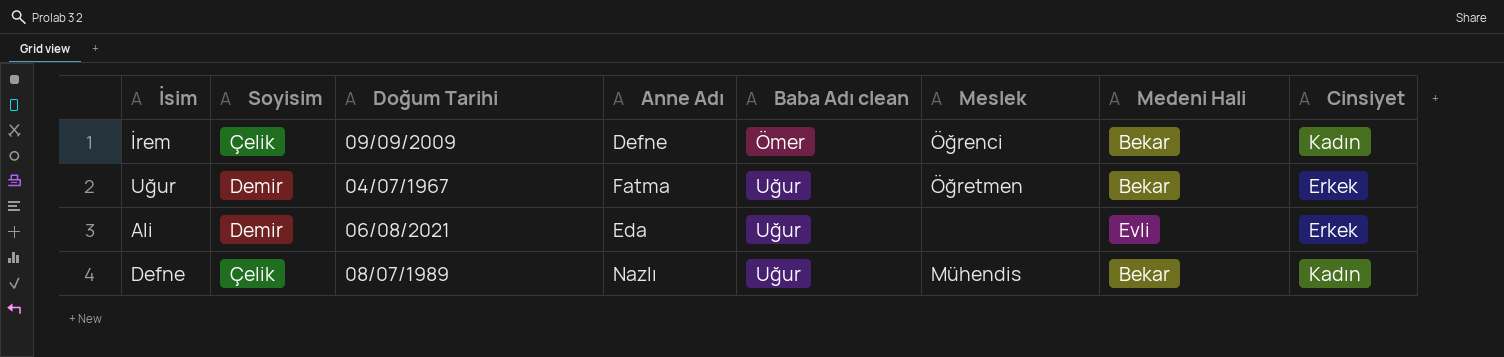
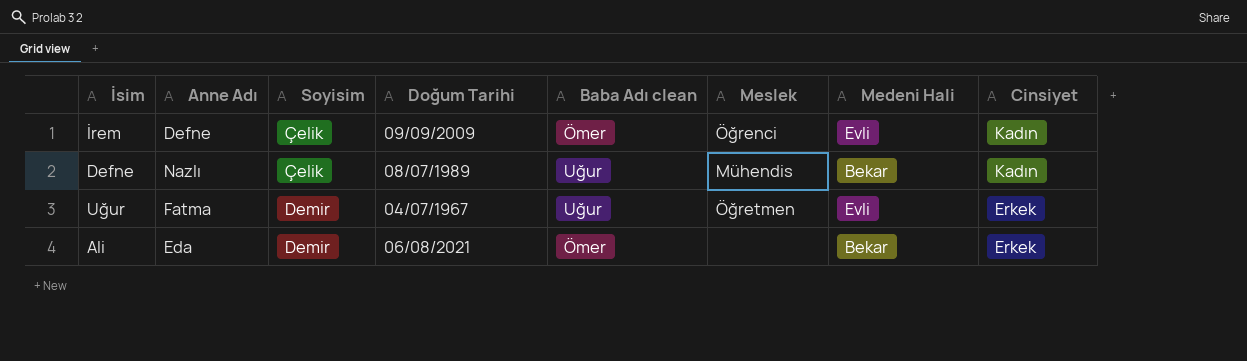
row order: Baba Adı clean ascending -> Soyisim ascending
column Anne Adı | position: 4 -> 2
İrem | Medeni Hali: Bekar -> Evli
Uğur | Medeni Hali: Bekar -> Evli
Ali | Baba Adı clean: Uğur -> Ömer
Ali | Medeni Hali: Evli -> Bekar

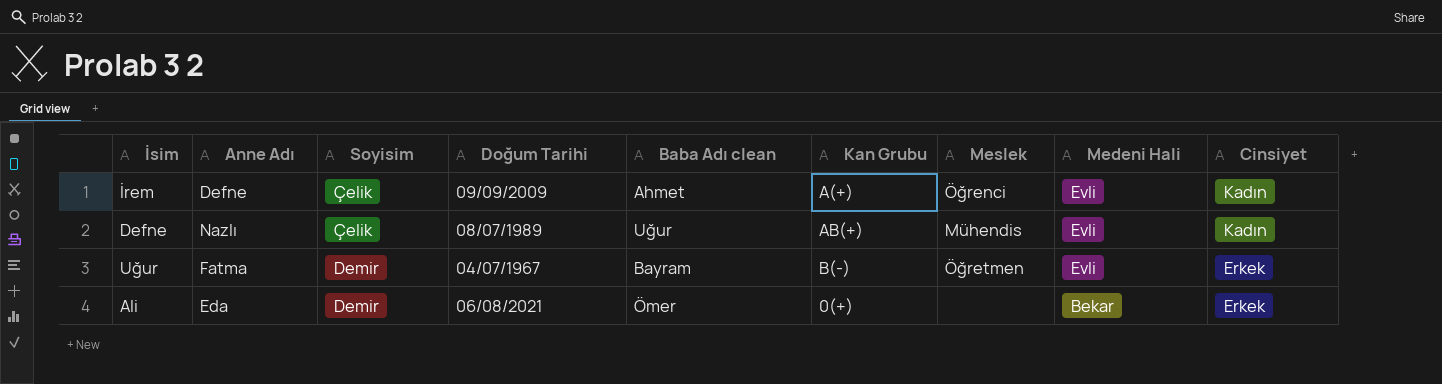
column Kan Grubu | position: none -> 6
İrem | Baba Adı clean: Ömer -> Ahmet
Defne | Medeni Hali: Bekar -> Evli
Uğur | Baba Adı clean: Uğur -> Bayram

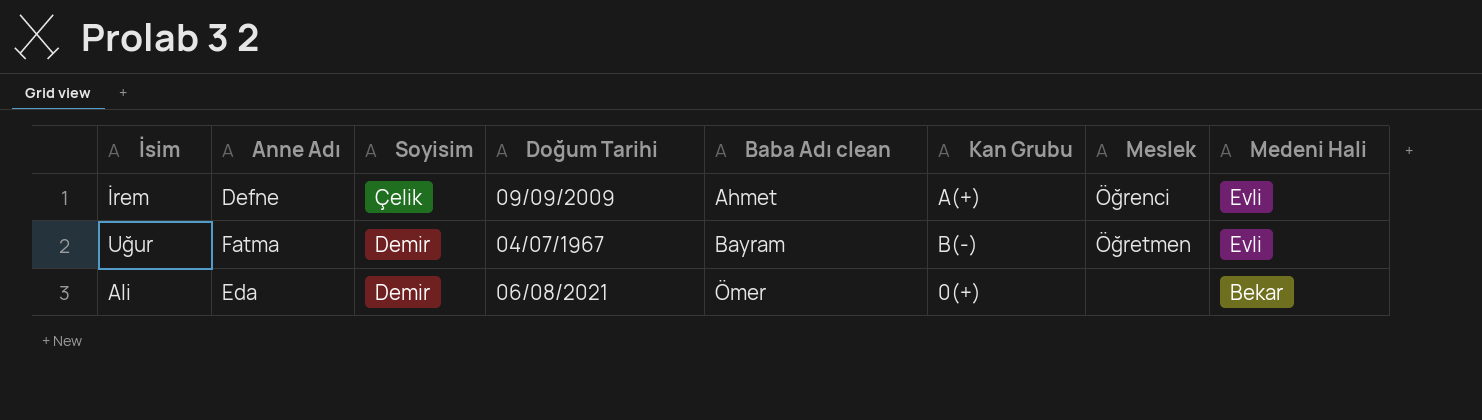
column Cinsiyet | position: 9 -> none
row Defne: Nazlı | Çelik | 08/07/1989 | Uğur | AB(+) | Mühendis | Evli | Kadın -> none

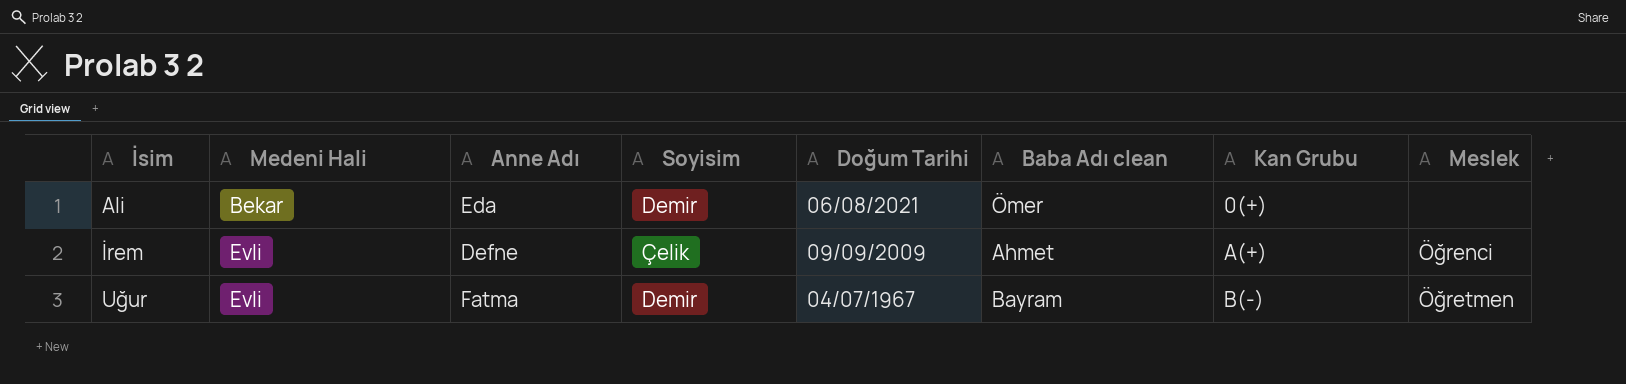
row order: Soyisim ascending -> İsim ascending
column Medeni Hali | position: 8 -> 2

